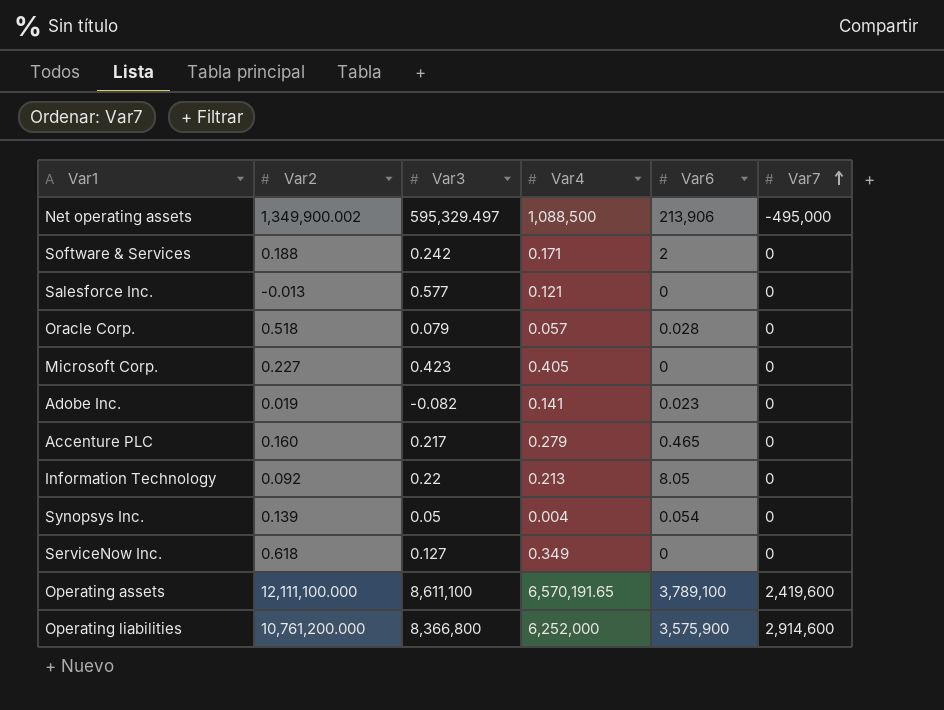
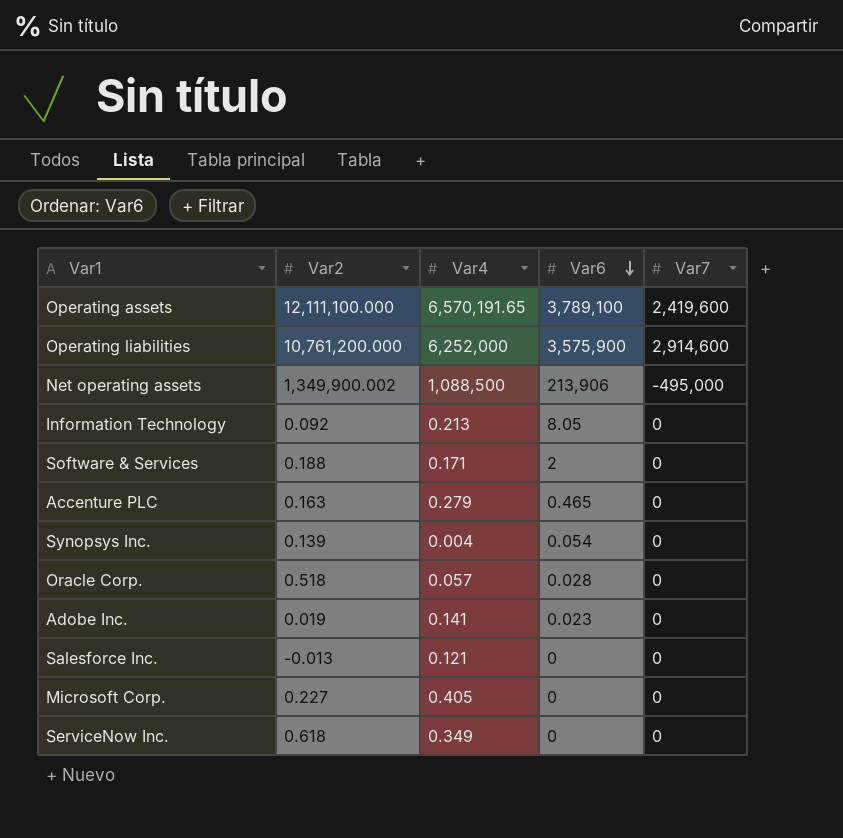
row order: Var7 ascending -> Var6 descending
column Var3 | position: 3 -> none
Accenture PLC | Var2: 0.160 -> 0.163

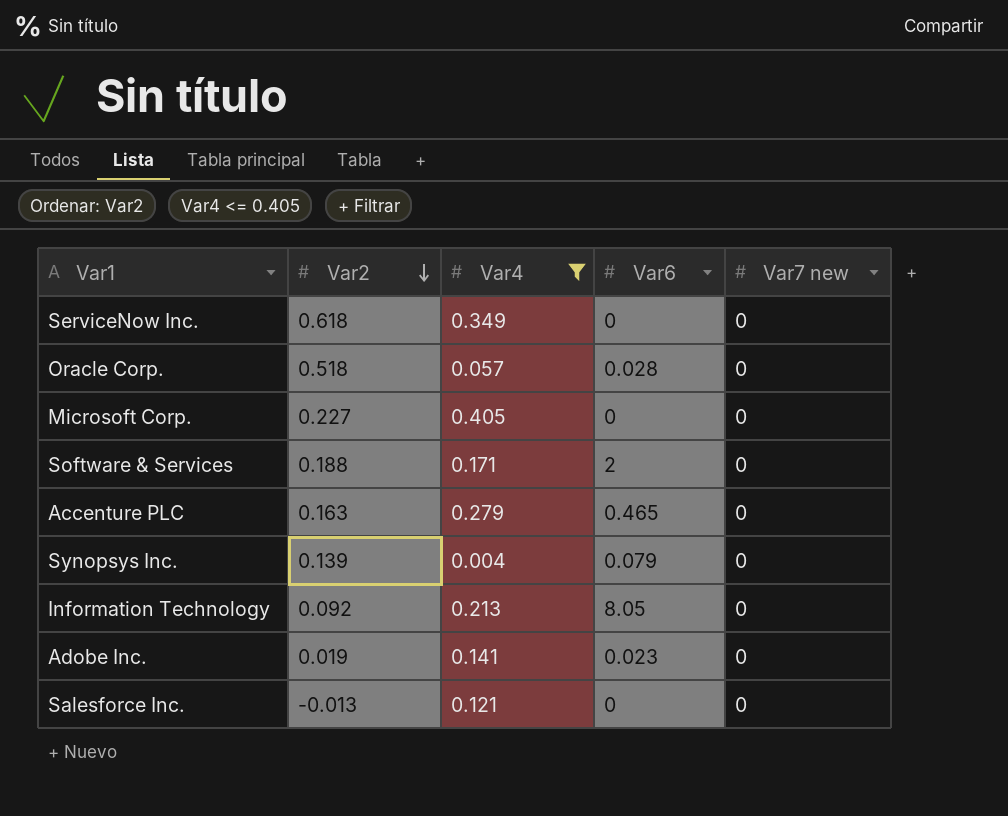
filter: none -> Var4 <= 0.405
row order: Var6 descending -> Var2 descending
column name: Var7 -> Var7 new
Synopsys Inc. | Var6: 0.054 -> 0.079

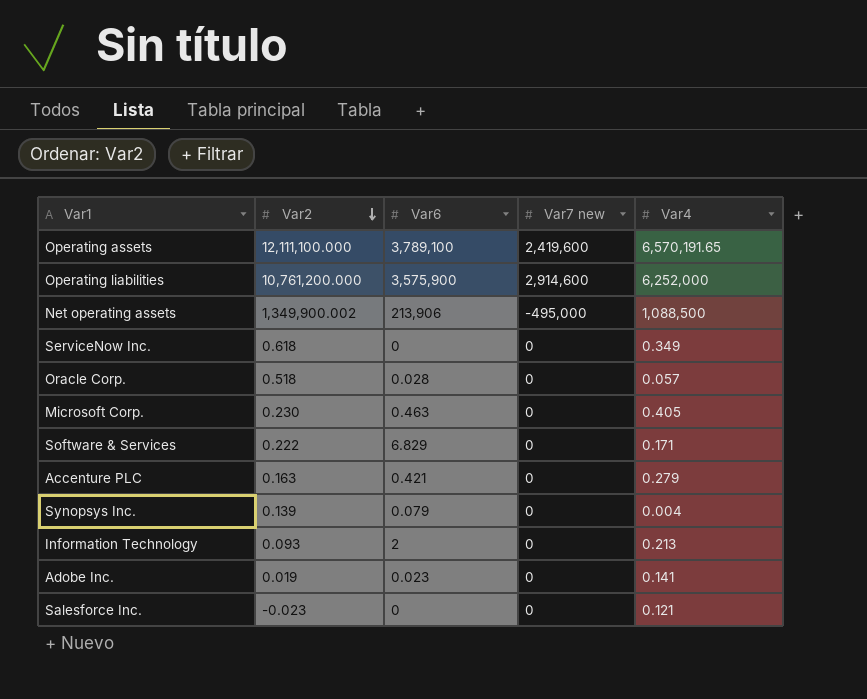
filter: Var4 <= 0.405 -> none
column Var4 | position: 3 -> 5
Microsoft Corp. | Var2: 0.227 -> 0.230
Microsoft Corp. | Var6: 0 -> 0.463
Software & Services | Var2: 0.188 -> 0.222
Software & Services | Var6: 2 -> 6.829
Accenture PLC | Var6: 0.465 -> 0.421
Information Technology | Var2: 0.092 -> 0.093
Information Technology | Var6: 8.05 -> 2
Salesforce Inc. | Var2: -0.013 -> -0.023

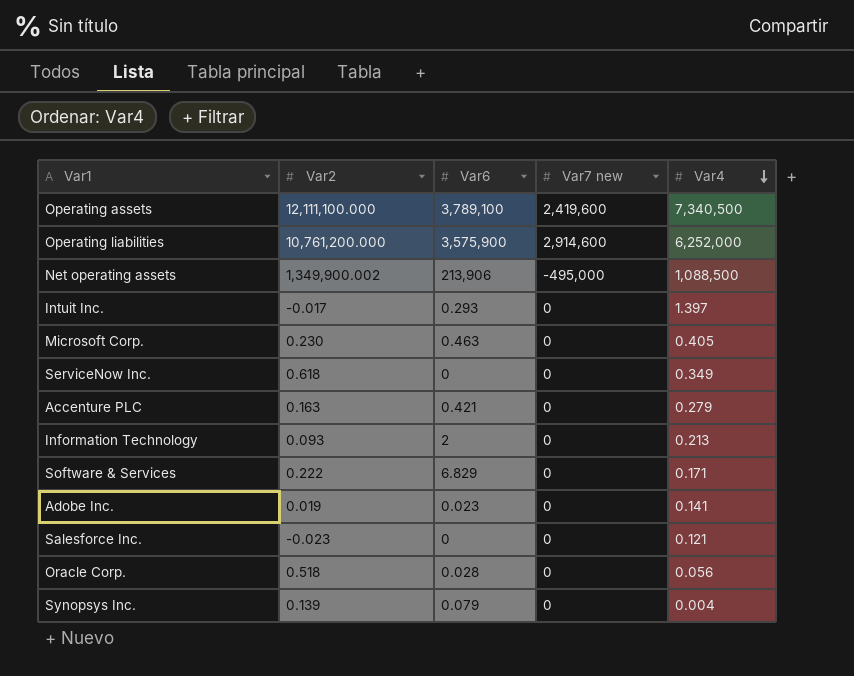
row order: Var2 descending -> Var4 descending
Operating assets | Var4: 6,570,191.65 -> 7,340,500
row Intuit Inc.: none -> -0.017 | 0.293 | 0 | 1.397
Oracle Corp. | Var4: 0.057 -> 0.056

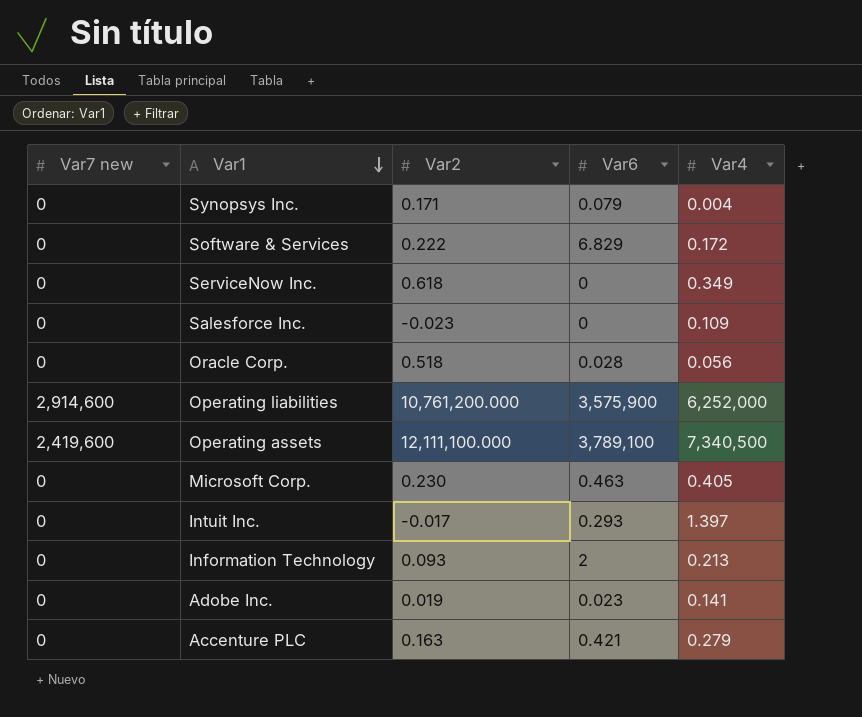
row order: Var4 descending -> Var1 descending
column Var7 new | position: 4 -> 1
row Net operating assets: 1,349,900.002 | 213,906 | -495,000 | 1,088,500 -> none
Synopsys Inc. | Var2: 0.139 -> 0.171
Software & Services | Var4: 0.171 -> 0.172
Salesforce Inc. | Var4: 0.121 -> 0.109

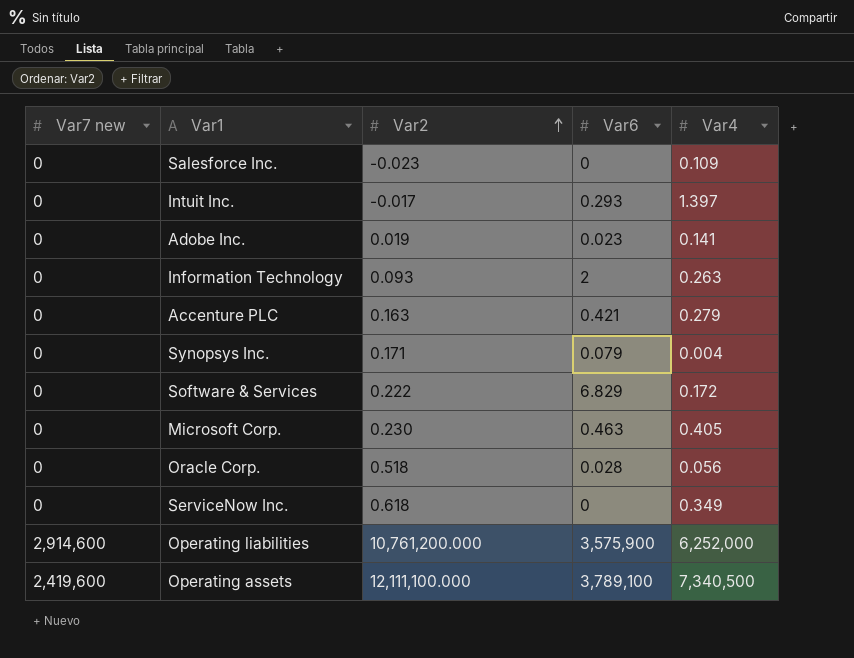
row order: Var1 descending -> Var2 ascending
Information Technology | Var4: 0.213 -> 0.263

